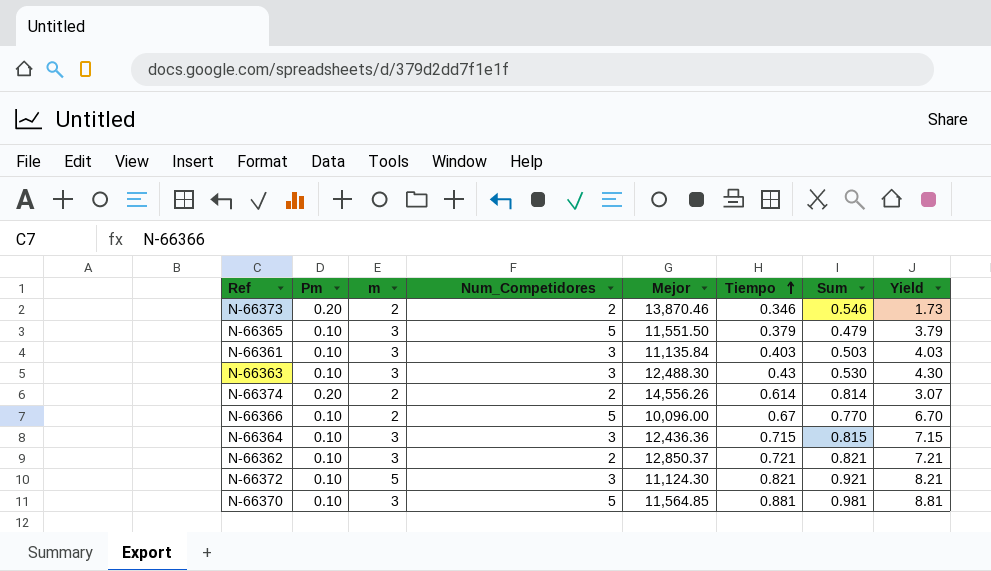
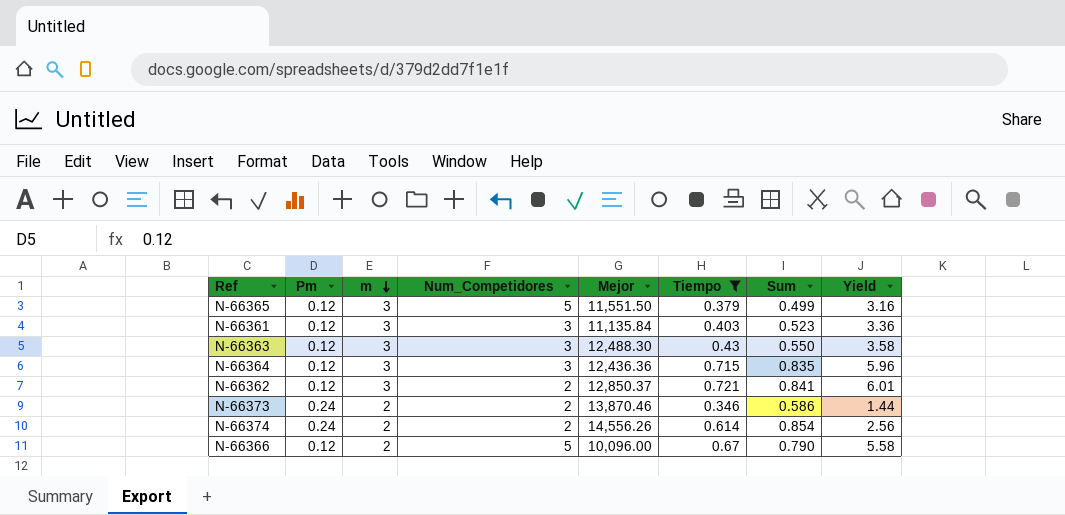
filter: none -> Tiempo <= 0.721
row order: Tiempo ascending -> m descending
N-66365 | Pm: 0.10 -> 0.12
N-66365 | Sum: 0.479 -> 0.499
N-66365 | Yield: 3.79 -> 3.16
N-66361 | Pm: 0.10 -> 0.12
N-66361 | Sum: 0.503 -> 0.523
N-66361 | Yield: 4.03 -> 3.36
N-66363 | Pm: 0.10 -> 0.12
N-66363 | Sum: 0.530 -> 0.550
N-66363 | Yield: 4.30 -> 3.58
N-66364 | Pm: 0.10 -> 0.12
N-66364 | Sum: 0.815 -> 0.835
N-66364 | Yield: 7.15 -> 5.96
N-66362 | Pm: 0.10 -> 0.12
N-66362 | Sum: 0.821 -> 0.841
N-66362 | Yield: 7.21 -> 6.01
N-66373 | Pm: 0.20 -> 0.24
N-66373 | Sum: 0.546 -> 0.586
N-66373 | Yield: 1.73 -> 1.44
N-66374 | Pm: 0.20 -> 0.24
N-66374 | Sum: 0.814 -> 0.854
N-66374 | Yield: 3.07 -> 2.56
N-66366 | Pm: 0.10 -> 0.12
N-66366 | Sum: 0.770 -> 0.790
N-66366 | Yield: 6.70 -> 5.58

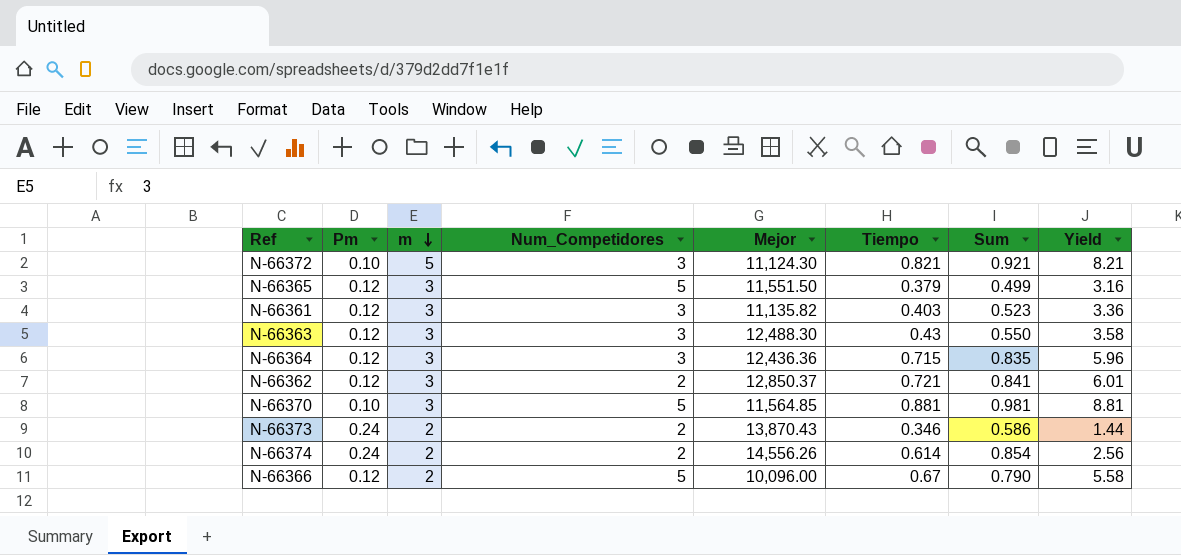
filter: Tiempo <= 0.721 -> none
N-66361 | Mejor: 11,135.84 -> 11,135.82
N-66373 | Mejor: 13,870.46 -> 13,870.43

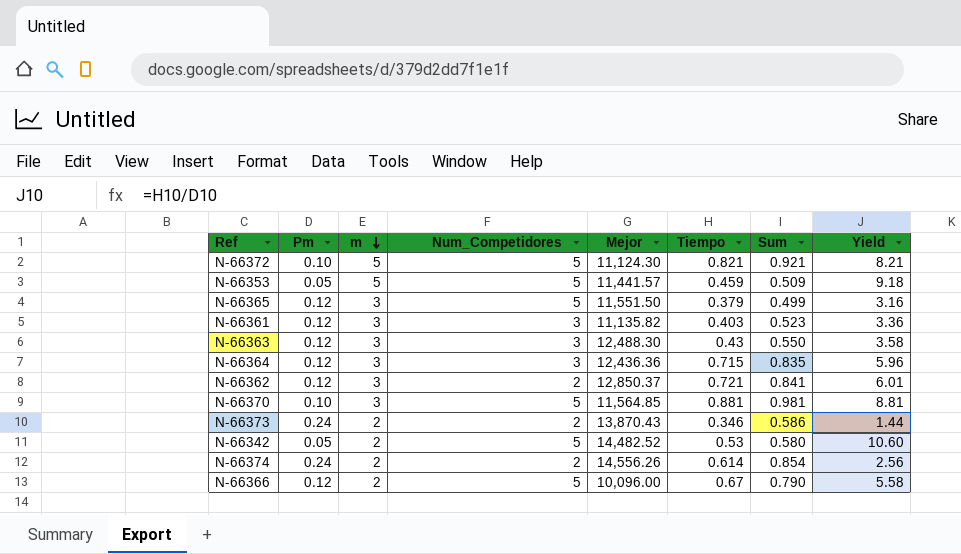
N-66372 | Num_Competidores: 3 -> 5
row N-66353: none -> 0.05 | 5 | 5 | 11,441.57 | 0.459 | 0.509 | 9.18
row N-66342: none -> 0.05 | 2 | 5 | 14,482.52 | 0.53 | 0.580 | 10.60

